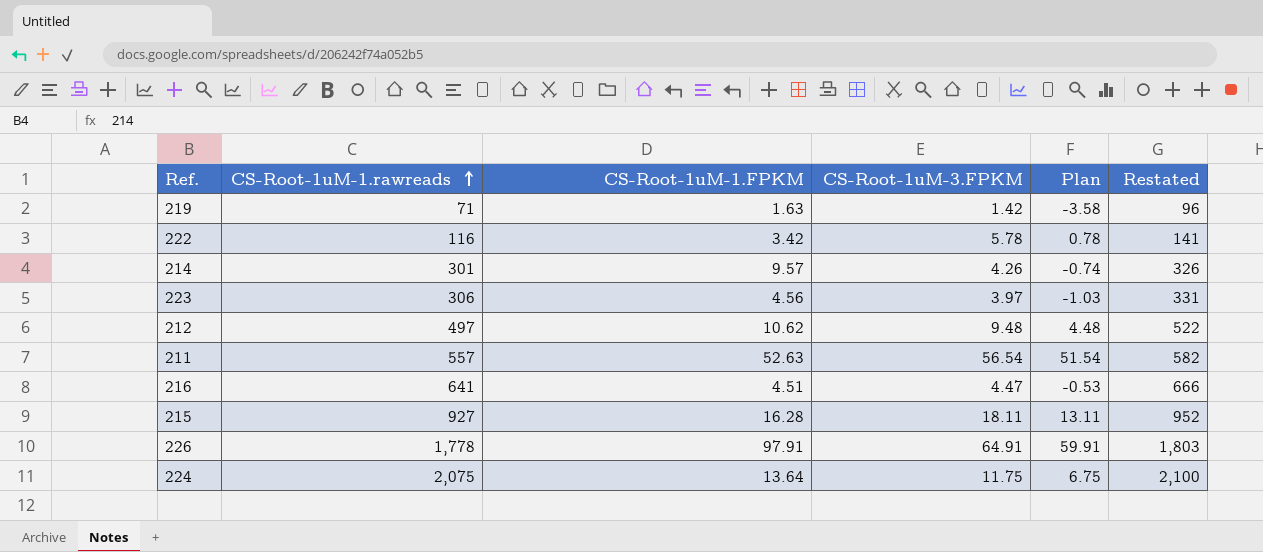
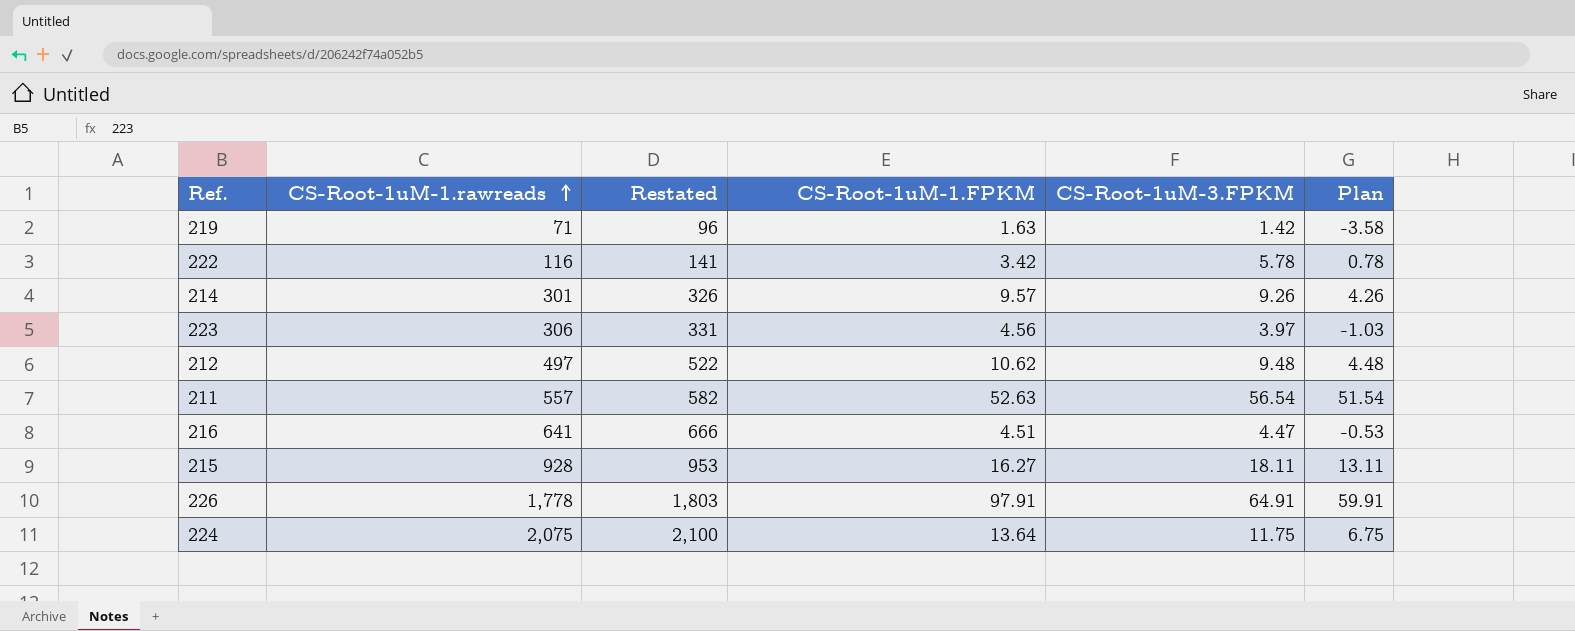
column Restated | position: 6 -> 3
214 | CS-Root-1uM-3.FPKM: 4.26 -> 9.26
214 | Plan: -0.74 -> 4.26
215 | CS-Root-1uM-1.rawreads: 927 -> 928
215 | Restated: 952 -> 953
215 | CS-Root-1uM-1.FPKM: 16.28 -> 16.27

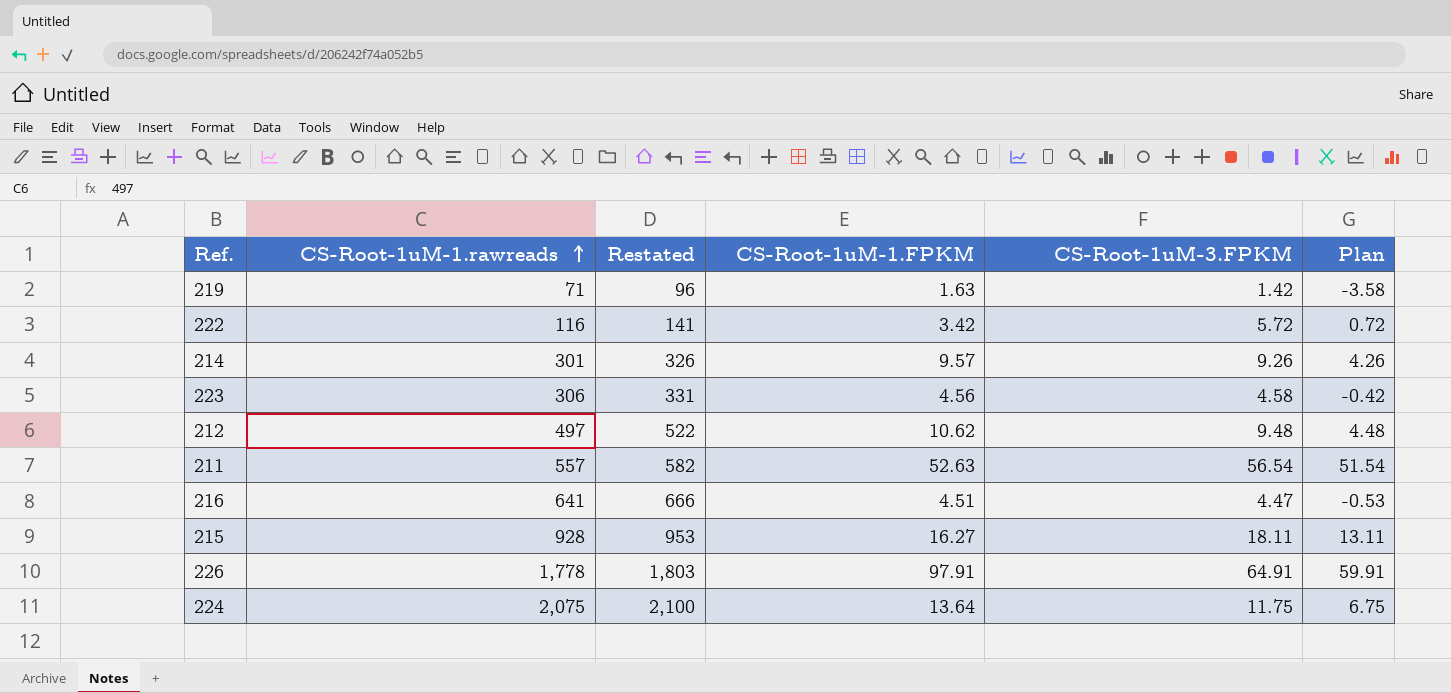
222 | CS-Root-1uM-3.FPKM: 5.78 -> 5.72
222 | Plan: 0.78 -> 0.72
223 | CS-Root-1uM-3.FPKM: 3.97 -> 4.58
223 | Plan: -1.03 -> -0.42

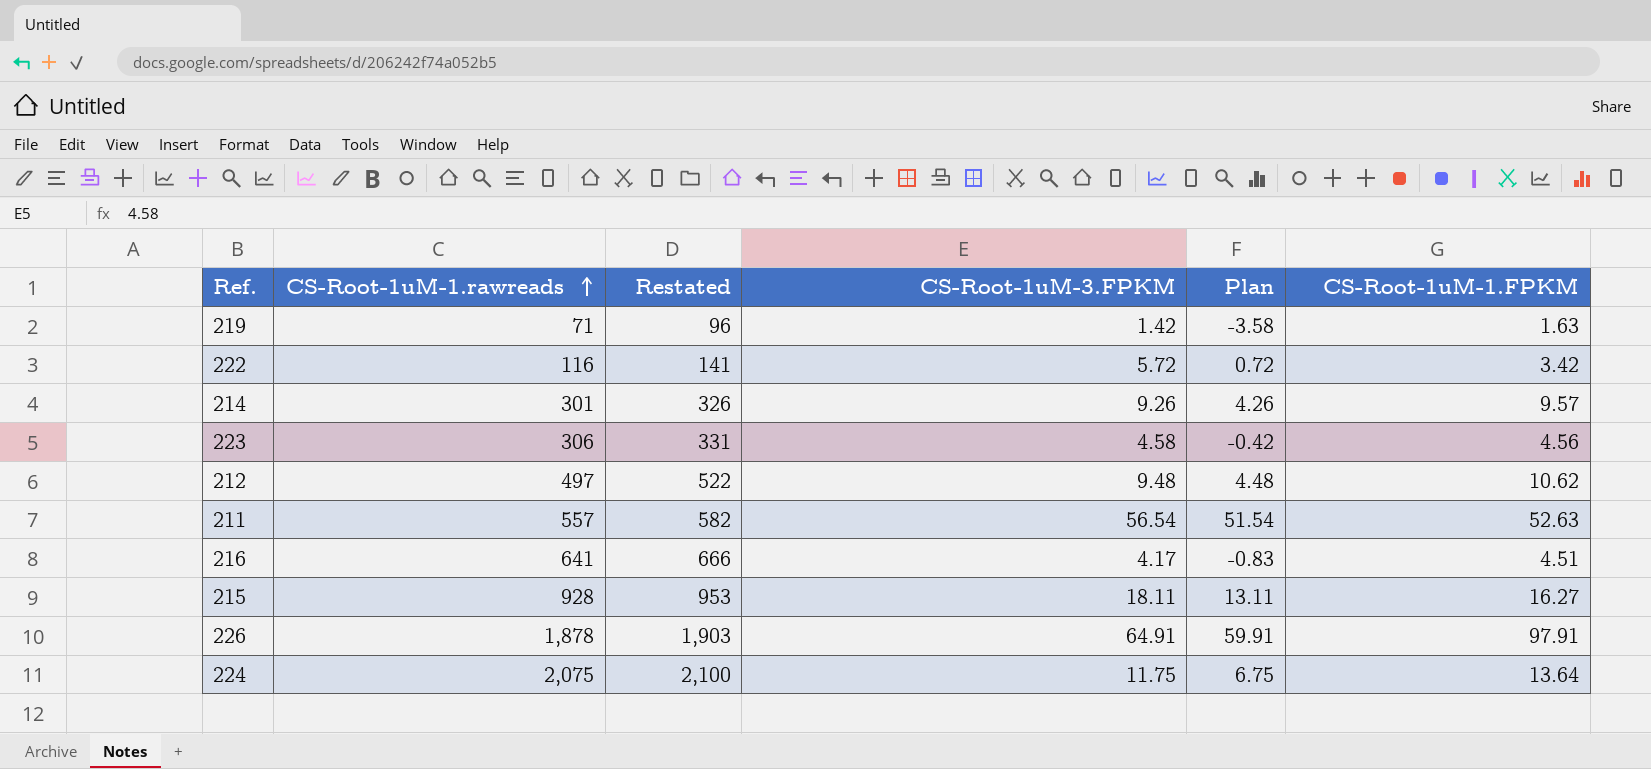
column CS-Root-1uM-1.FPKM | position: 4 -> 6
216 | CS-Root-1uM-3.FPKM: 4.47 -> 4.17
216 | Plan: -0.53 -> -0.83
226 | CS-Root-1uM-1.rawreads: 1,778 -> 1,878
226 | Restated: 1,803 -> 1,903

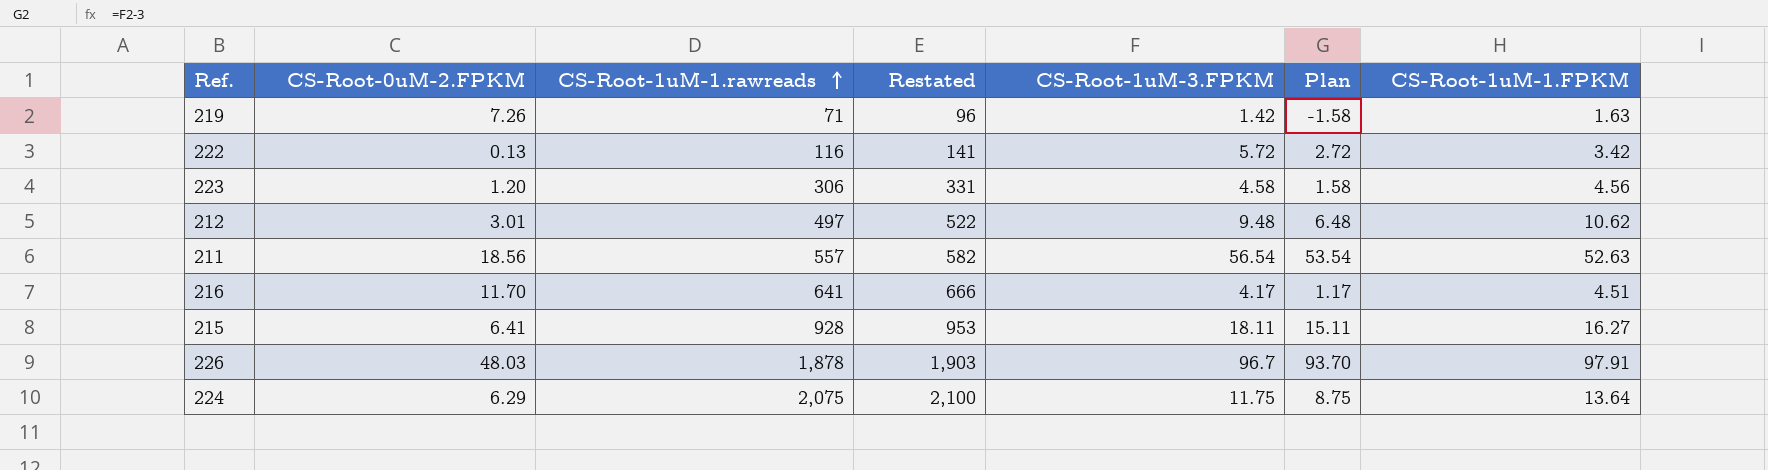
column CS-Root-0uM-2.FPKM | position: none -> 2
column Plan | formula: [CS-Root-1uM-3.FPKM] - 5 -> [CS-Root-1uM-3.FPKM] - 3
row 214: 301 | 326 | 9.26 | 4.26 | 9.57 -> none
226 | CS-Root-1uM-3.FPKM: 64.91 -> 96.7

